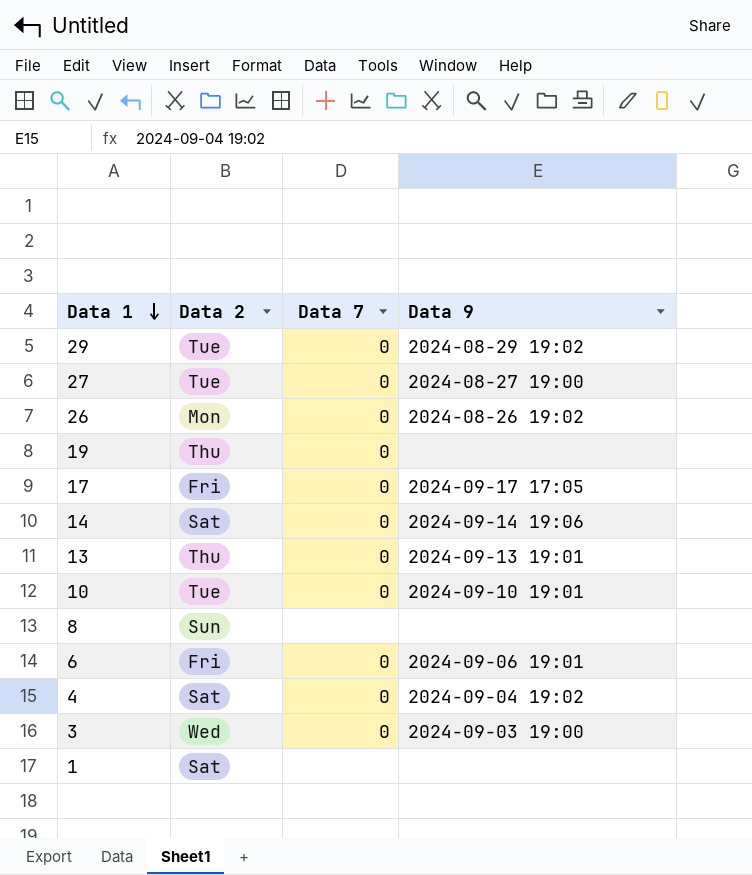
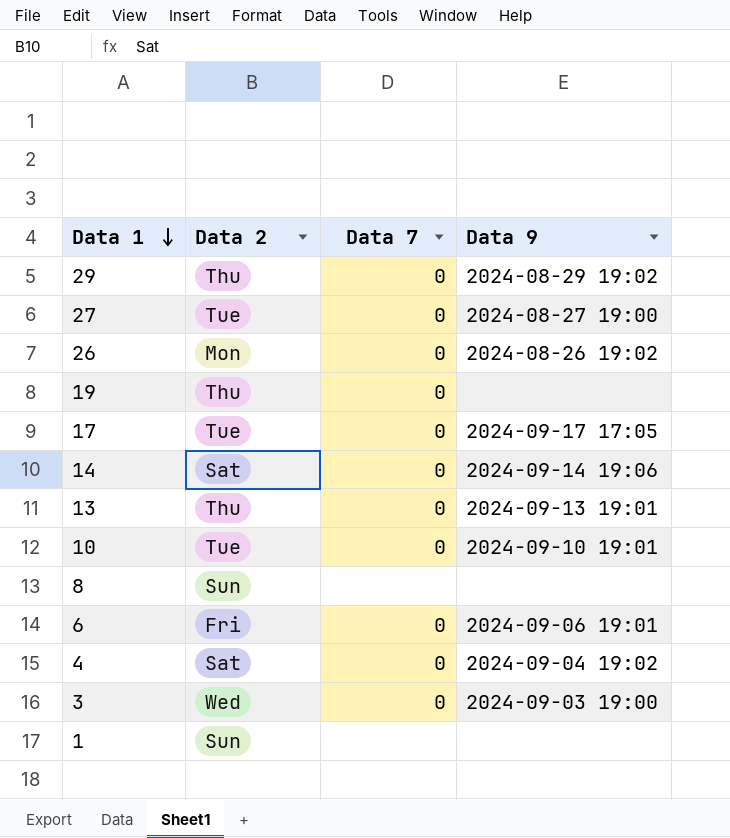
29 | Data 2: Tue -> Thu
17 | Data 2: Fri -> Tue
1 | Data 2: Sat -> Sun

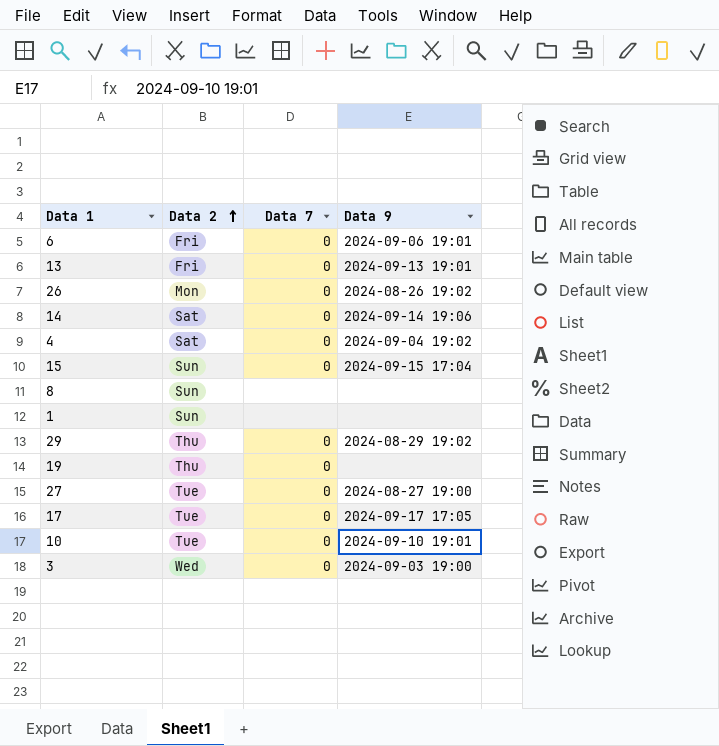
row order: Data 1 descending -> Data 2 ascending
13 | Data 2: Thu -> Fri
row 15: none -> Sun | 0 | 2024-09-15 17:04

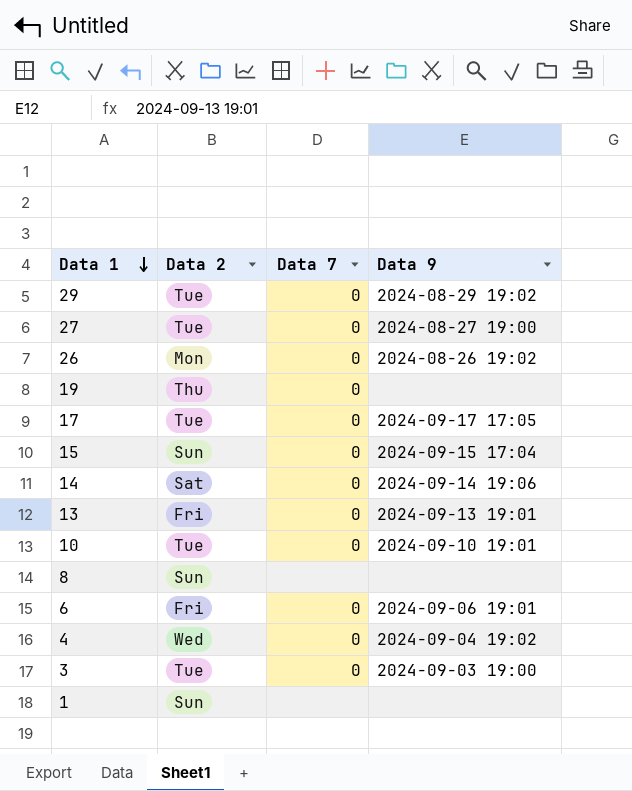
row order: Data 2 ascending -> Data 1 descending
29 | Data 2: Thu -> Tue
4 | Data 2: Sat -> Wed
3 | Data 2: Wed -> Tue

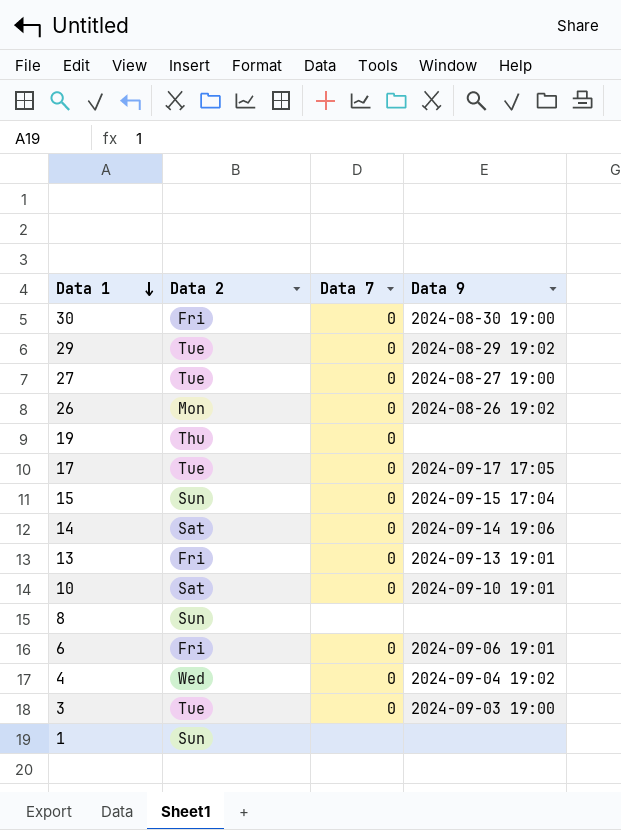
row 30: none -> Fri | 0 | 2024-08-30 19:00
10 | Data 2: Tue -> Sat

